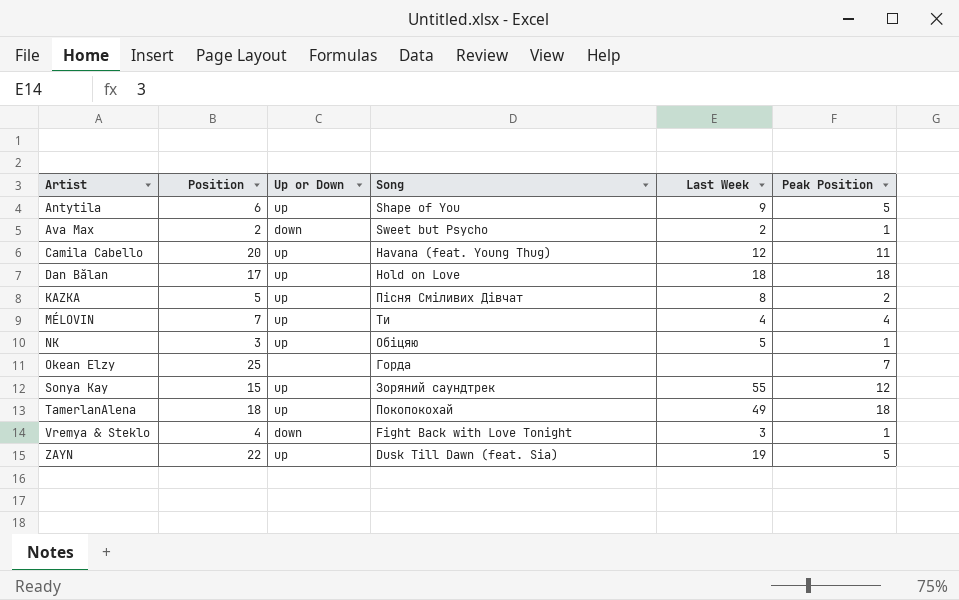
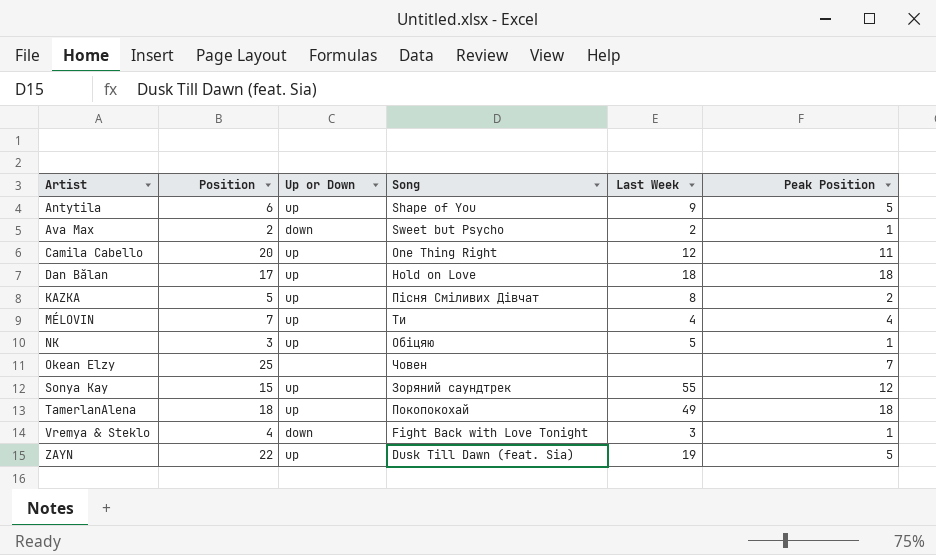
Camila Cabello | Song: Havana (feat. Young Thug) -> One Thing Right
Okean Elzy | Song: Горда -> Човен

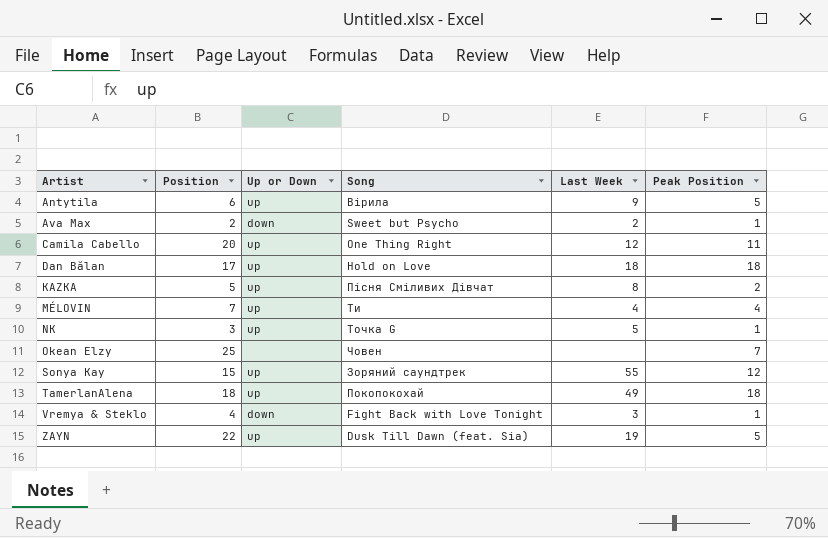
Antytila | Song: Shape of You -> Вірила
NK | Song: Обіцяю -> Точка G

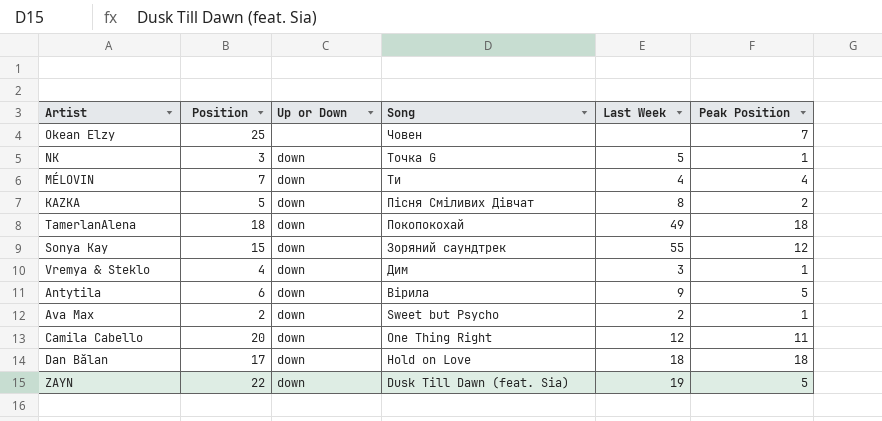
row order: Artist ascending -> Song descending
NK | Up or Down: up -> down
MÉLOVIN | Up or Down: up -> down
KAZKA | Up or Down: up -> down
TamerlanAlena | Up or Down: up -> down
Sonya Kay | Up or Down: up -> down
Vremya & Steklo | Song: Fight Back with Love Tonight -> Дим
Antytila | Up or Down: up -> down
Camila Cabello | Up or Down: up -> down
Dan Bălan | Up or Down: up -> down
ZAYN | Up or Down: up -> down

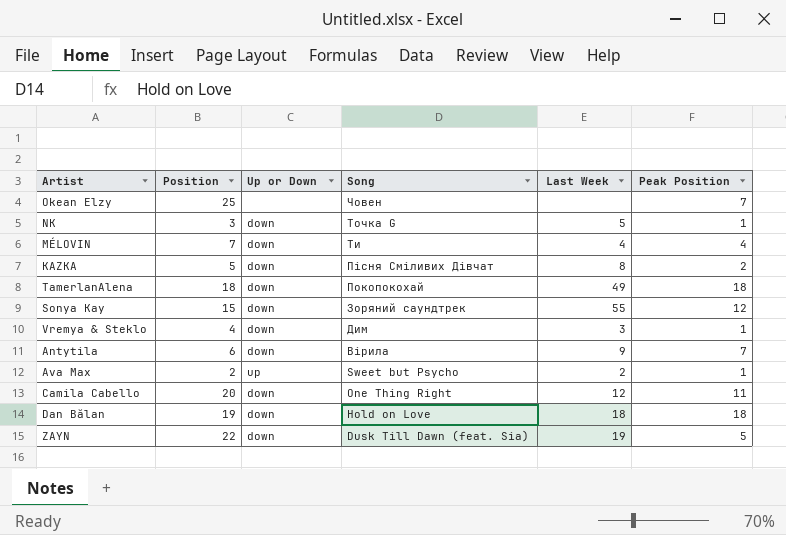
Antytila | Peak Position: 5 -> 7
Ava Max | Up or Down: down -> up
Dan Bălan | Position: 17 -> 19

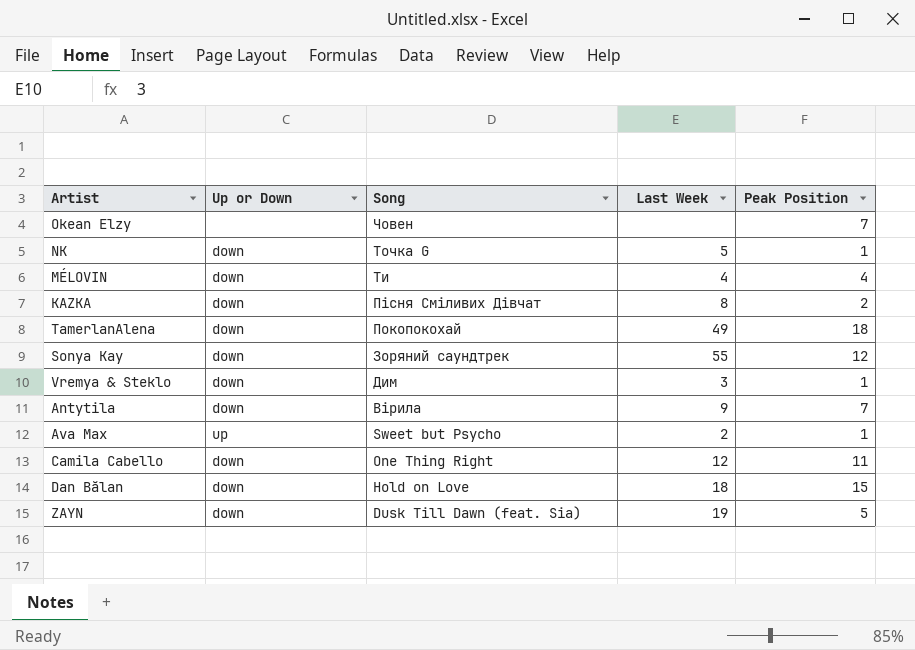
column Position | position: 2 -> none
Dan Bălan | Peak Position: 18 -> 15

